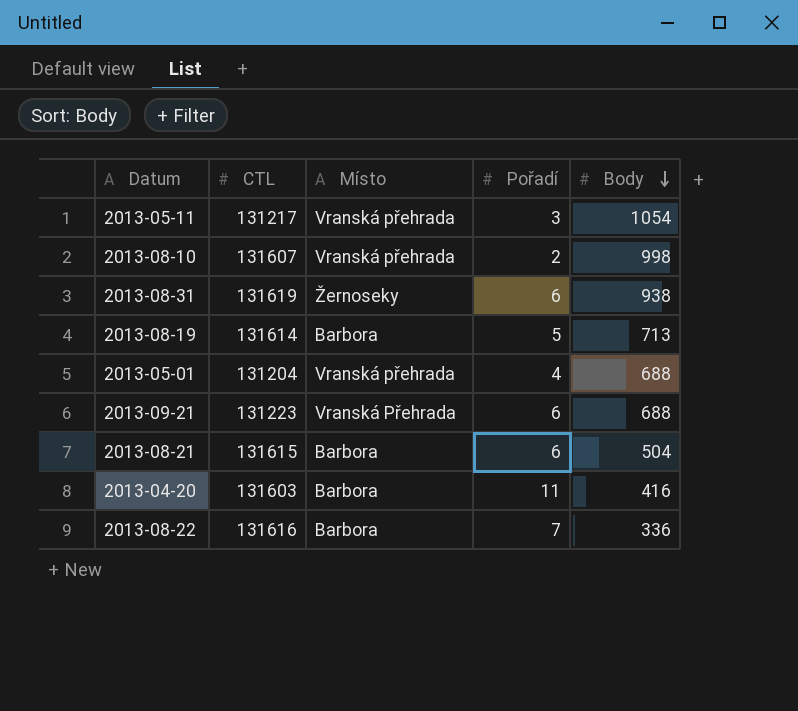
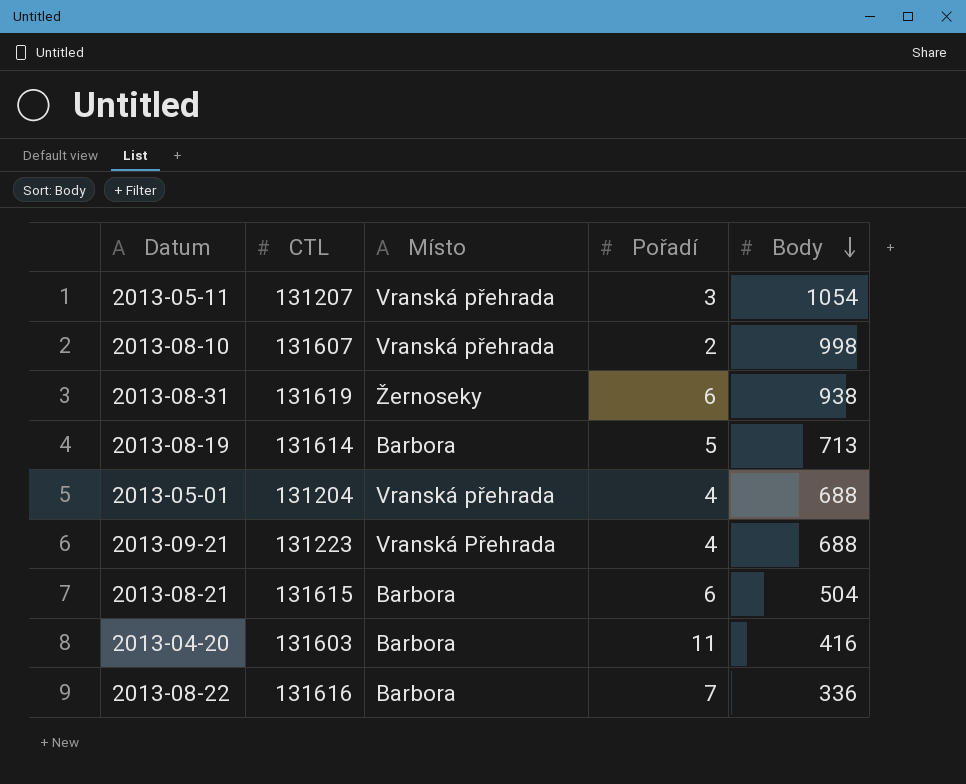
2013-05-11 | CTL: 131217 -> 131207
2013-09-21 | Pořadí: 6 -> 4

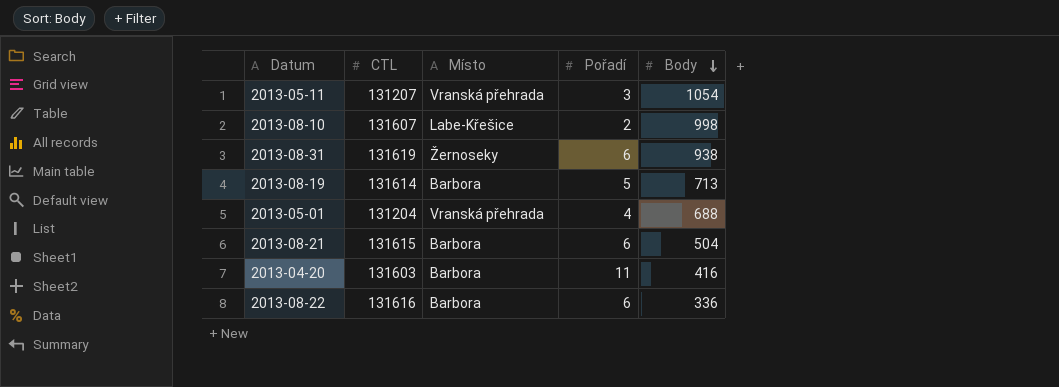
row 2013-09-21: 131223 | Vranská Přehrada | 4 | 688 -> none
2013-08-10 | Místo: Vranská přehrada -> Labe-Křešice
2013-08-22 | Pořadí: 7 -> 6

